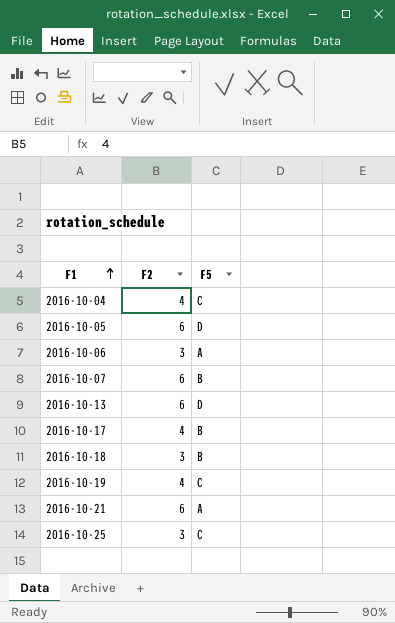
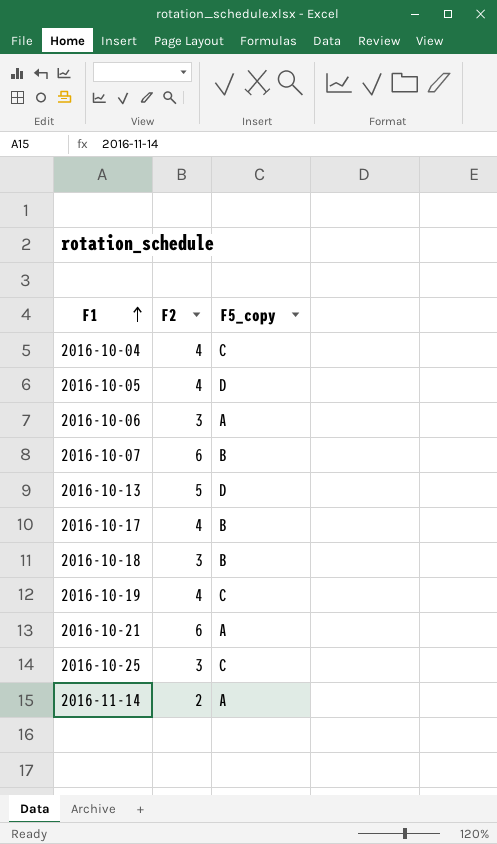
column name: F5 -> F5_copy
2016-10-05 | F2: 6 -> 4
2016-10-13 | F2: 6 -> 5
row 2016-11-14: none -> 2 | A

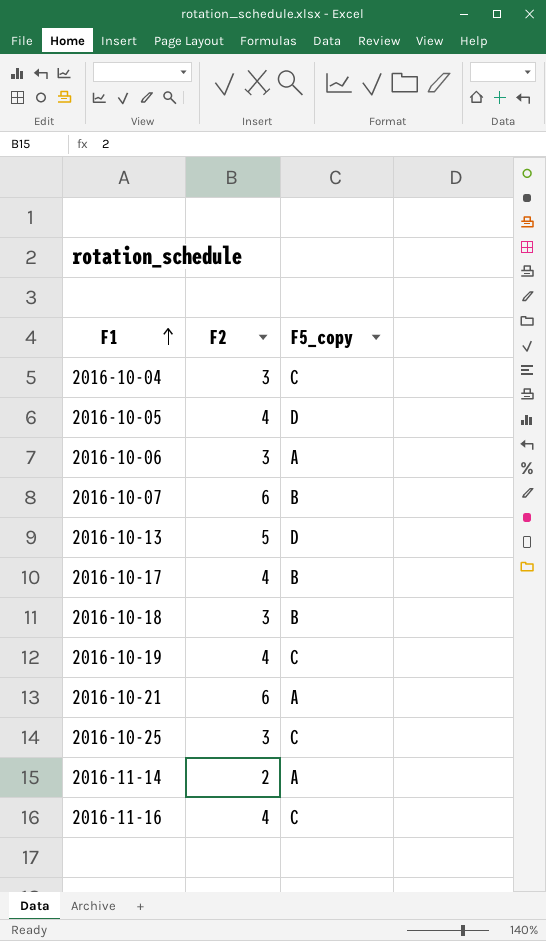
2016-10-04 | F2: 4 -> 3
row 2016-11-16: none -> 4 | C

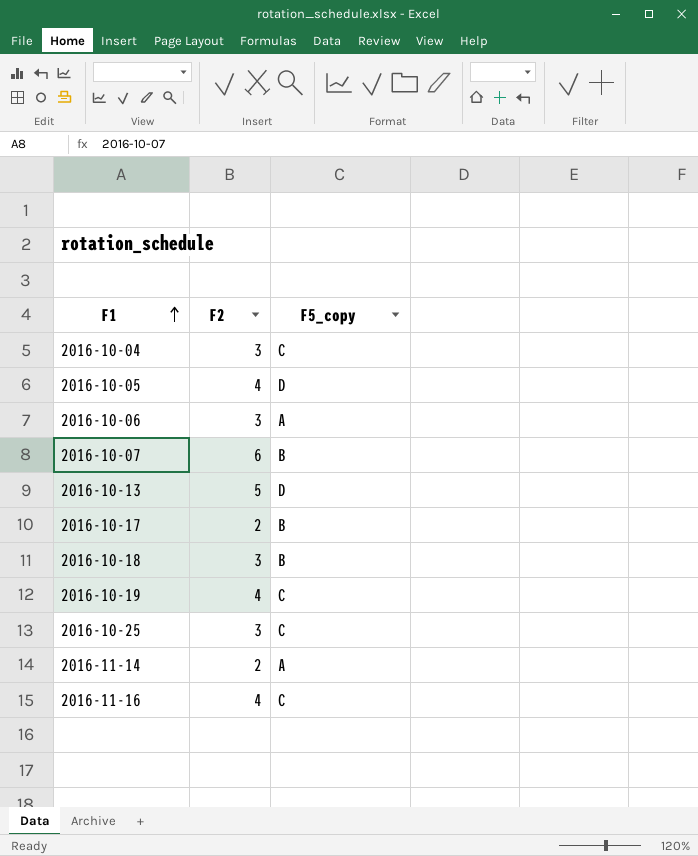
row 2016-10-21: 6 | A -> none
2016-10-17 | F2: 4 -> 2

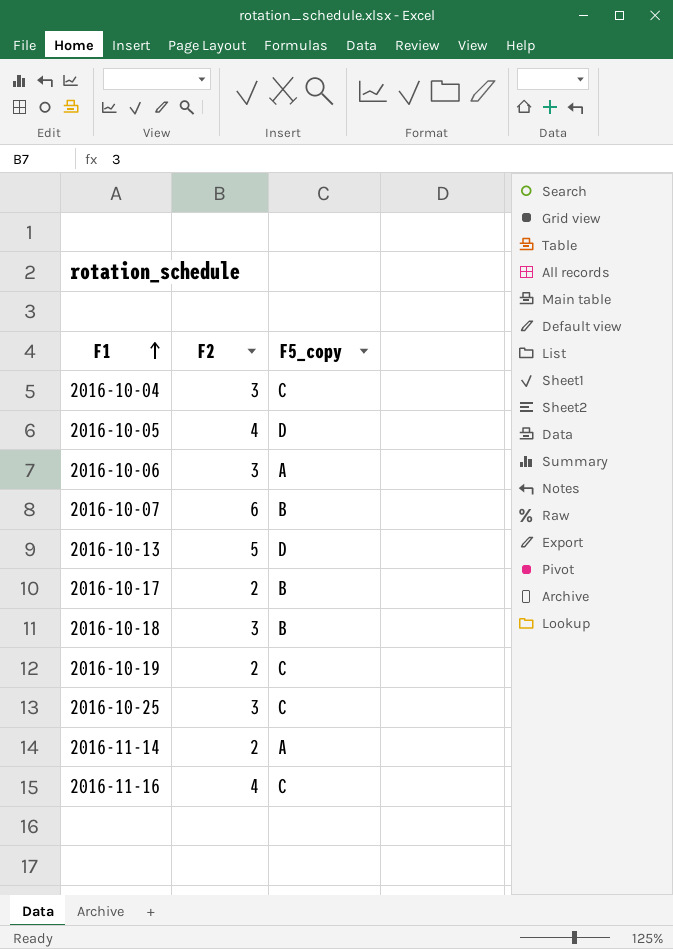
2016-10-19 | F2: 4 -> 2

